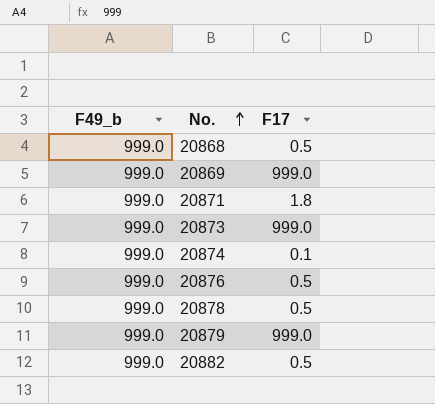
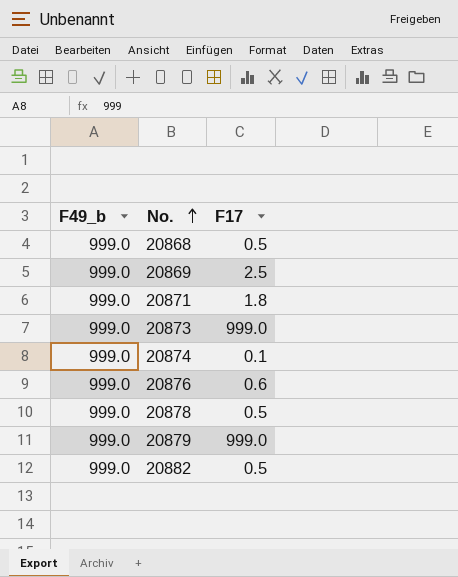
20869 | F17: 999.0 -> 2.5
20876 | F17: 0.5 -> 0.6

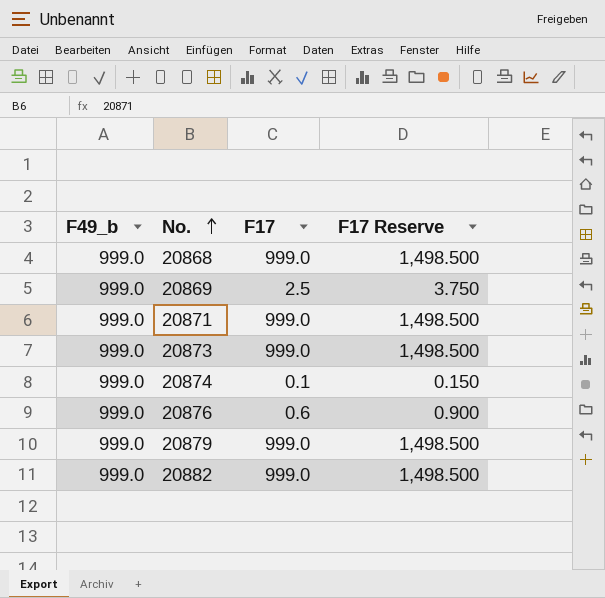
column F17 Reserve | formula: none -> [F17] * 1.5
row 20878: 999.0 | 0.5 -> none
20868 | F17: 0.5 -> 999.0
20871 | F17: 1.8 -> 999.0
20882 | F17: 0.5 -> 999.0

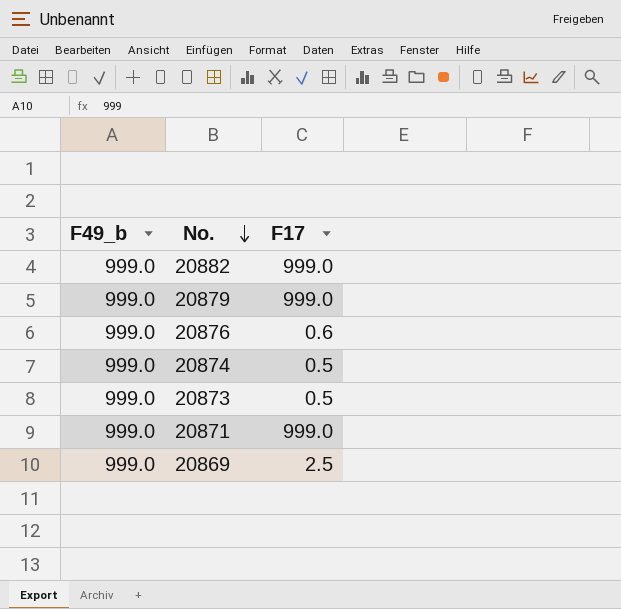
row order: No. ascending -> No. descending
column F17 Reserve | formula: [F17] * 1.5 -> none
row 20868: 999.0 | 999.0 | 1,498.500 -> none
20874 | F17: 0.1 -> 0.5
20873 | F17: 999.0 -> 0.5

